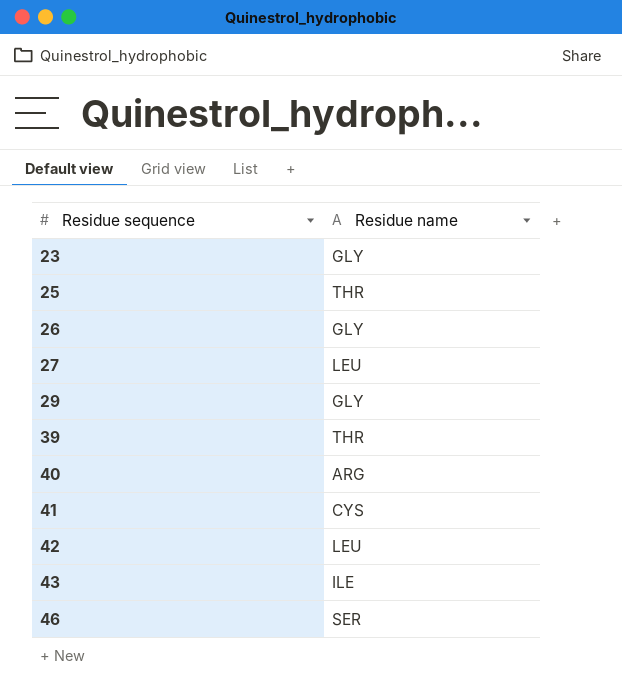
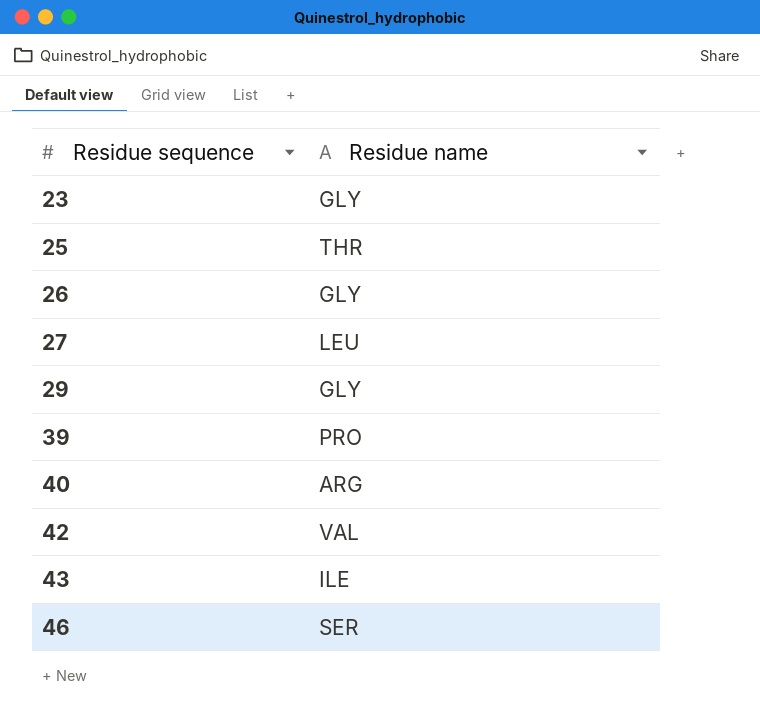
row 41: CYS -> none
39 | Residue name: THR -> PRO
42 | Residue name: LEU -> VAL

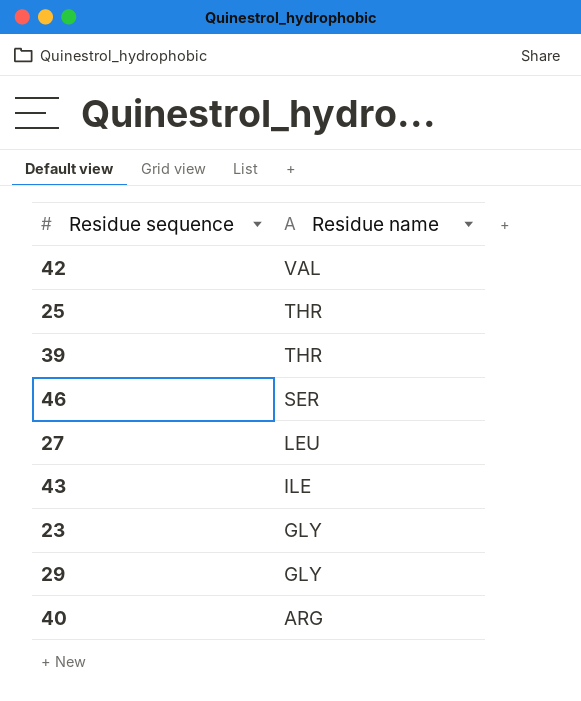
row order: Residue sequence ascending -> Residue name descending
row 26: GLY -> none
39 | Residue name: PRO -> THR

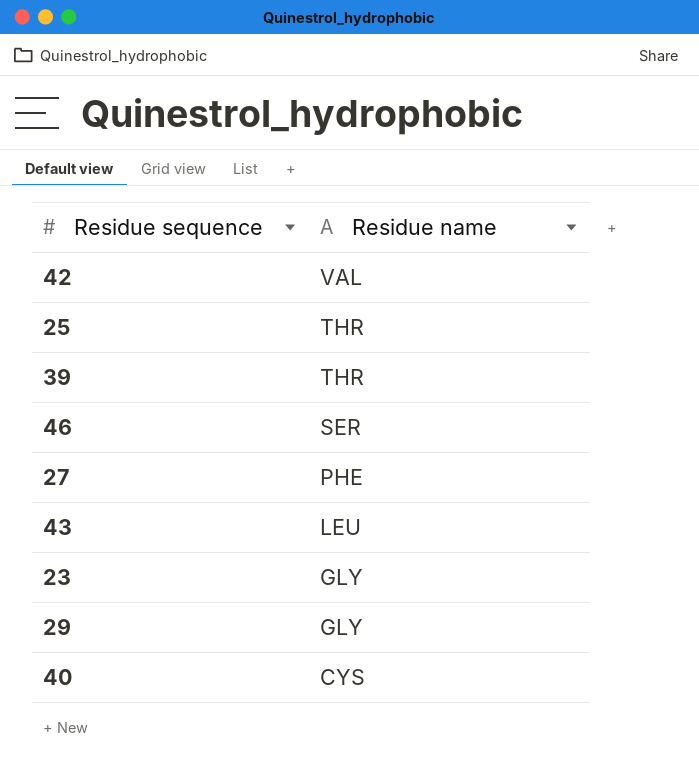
27 | Residue name: LEU -> PHE
43 | Residue name: ILE -> LEU
40 | Residue name: ARG -> CYS

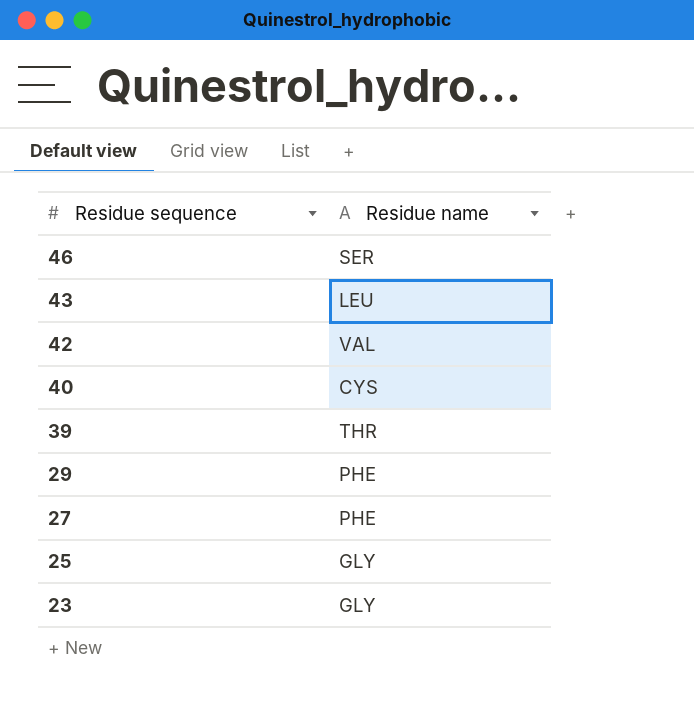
row order: Residue name descending -> Residue sequence descending
29 | Residue name: GLY -> PHE
25 | Residue name: THR -> GLY

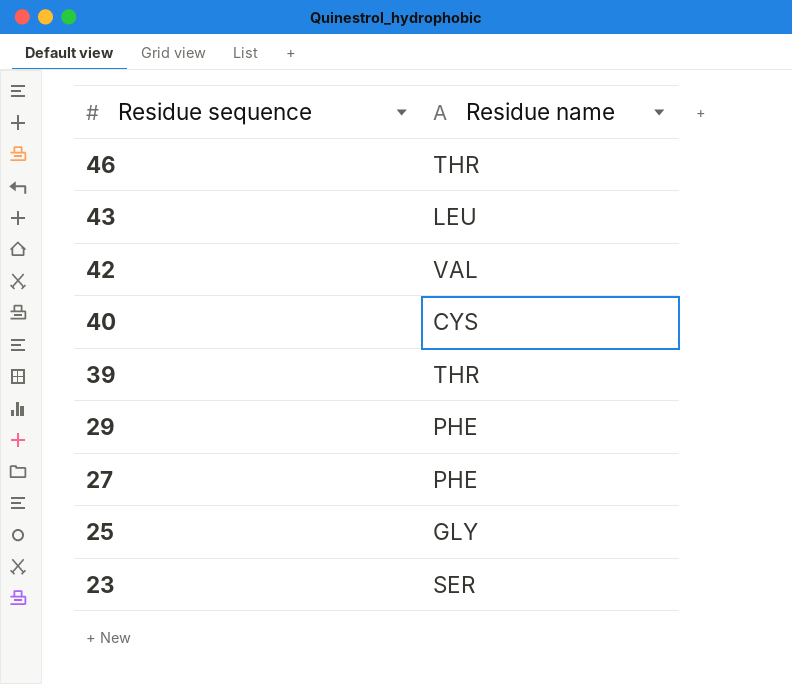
46 | Residue name: SER -> THR
23 | Residue name: GLY -> SER

